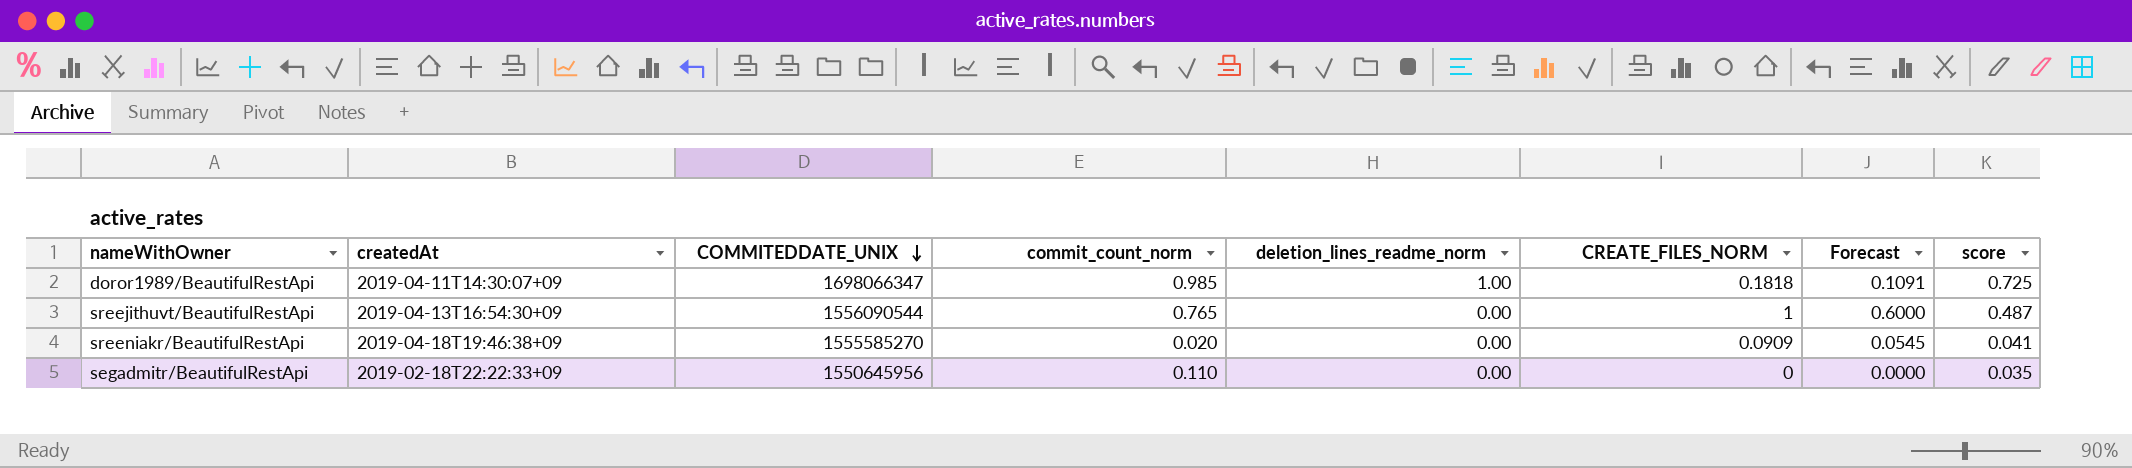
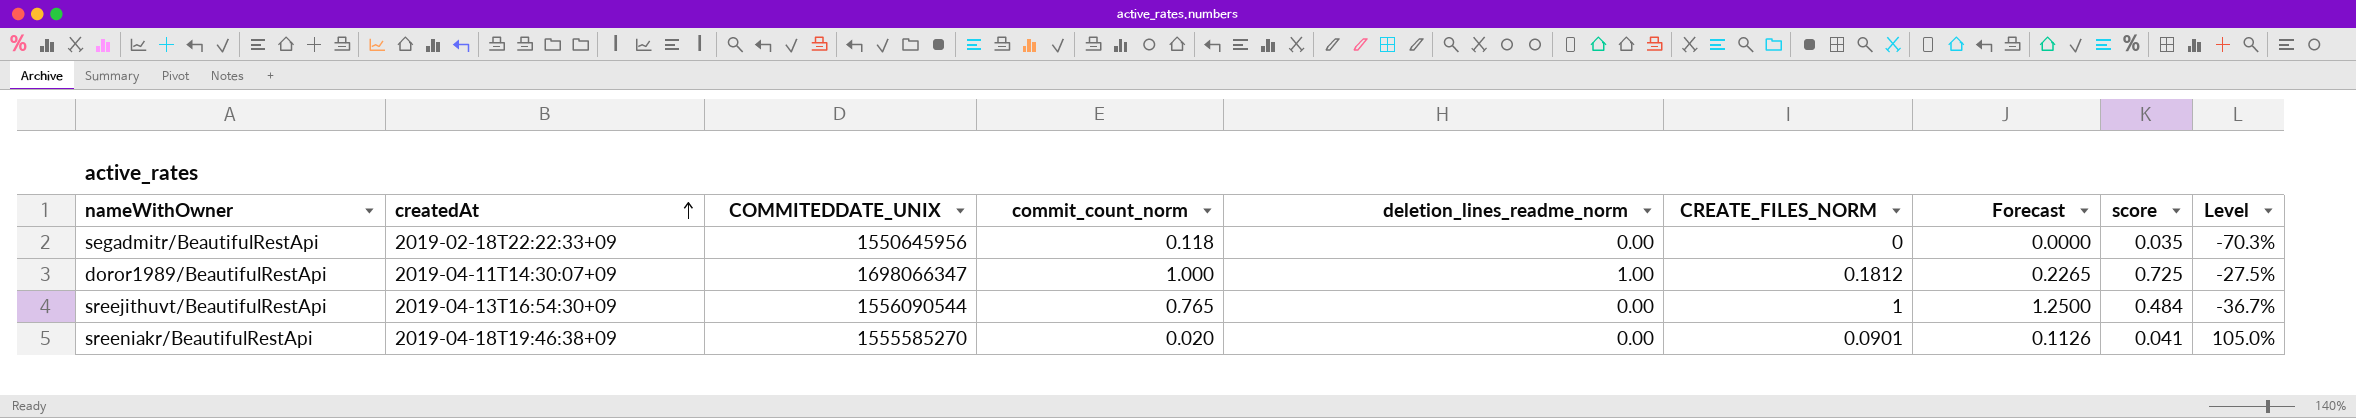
row order: COMMITEDDATE_UNIX descending -> createdAt ascending
column Forecast | formula: [CREATE_FILES_NORM] * 0.6 -> [CREATE_FILES_NORM] * 1.25
column Level | formula: none -> ([score] - [commit_count_norm]) / [commit_count_norm]
segadmitr/BeautifulRestApi | commit_count_norm: 0.110 -> 0.118
doror1989/BeautifulRestApi | commit_count_norm: 0.985 -> 1.000
doror1989/BeautifulRestApi | CREATE_FILES_NORM: 0.1818 -> 0.1812
sreejithuvt/BeautifulRestApi | score: 0.487 -> 0.484
sreeniakr/BeautifulRestApi | CREATE_FILES_NORM: 0.0909 -> 0.0901

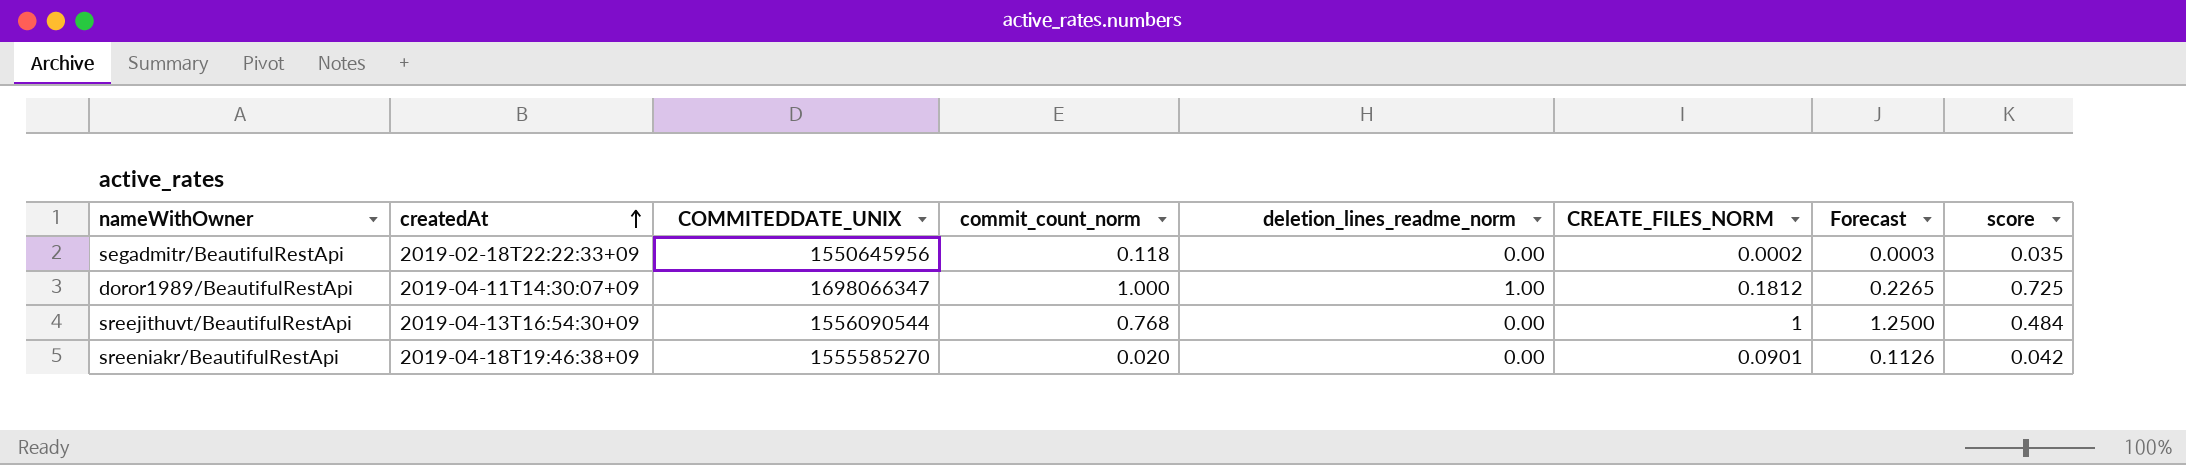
column Level | formula: ([score] - [commit_count_norm]) / [commit_count_norm] -> none
segadmitr/BeautifulRestApi | CREATE_FILES_NORM: 0 -> 0.0002
segadmitr/BeautifulRestApi | Forecast: 0.0000 -> 0.0003
sreejithuvt/BeautifulRestApi | commit_count_norm: 0.765 -> 0.768
sreeniakr/BeautifulRestApi | score: 0.041 -> 0.042

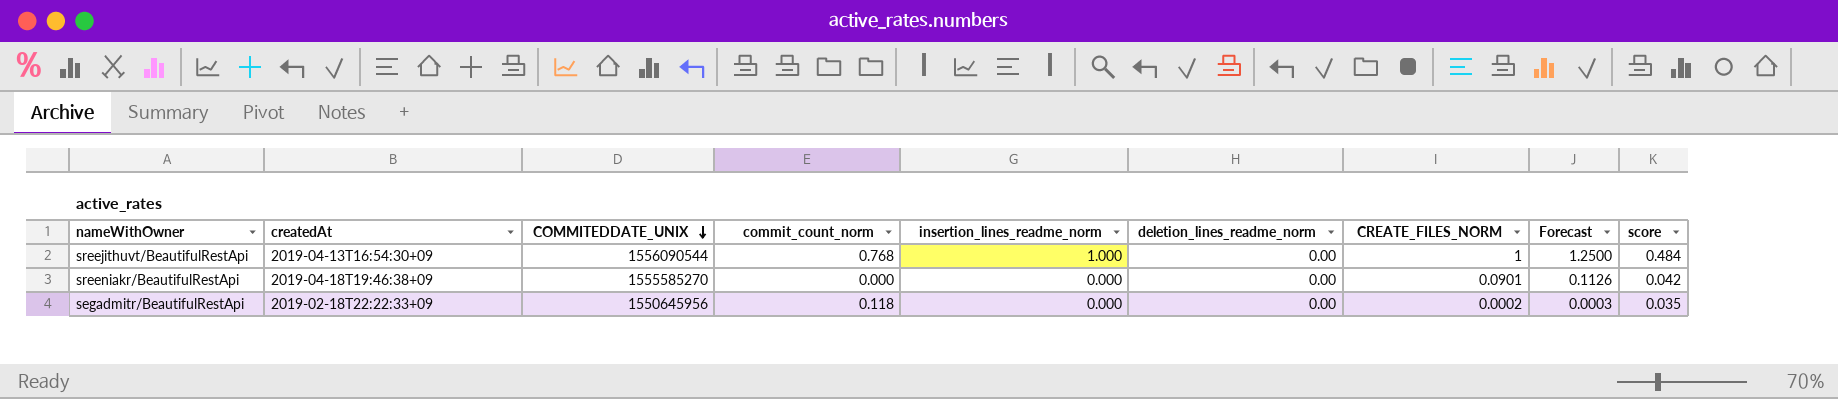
row order: createdAt ascending -> COMMITEDDATE_UNIX descending
column insertion_lines_readme_norm | position: none -> 5
row doror1989/BeautifulRestApi: 2019-04-11T14:30:07+09 | 1698066347 | 1.000 | 1.00 | 0.1812 | 0.2265 | 0.725 -> none
sreeniakr/BeautifulRestApi | commit_count_norm: 0.020 -> 0.000

